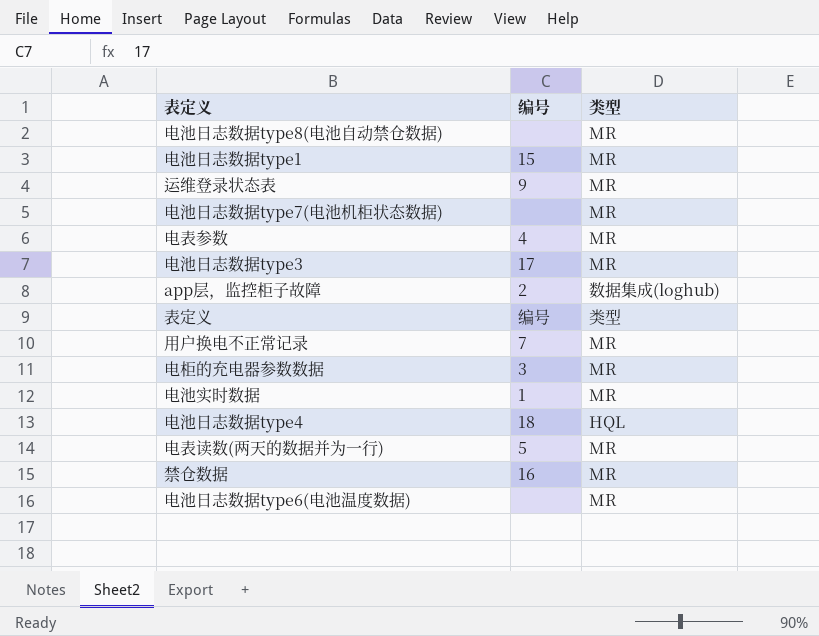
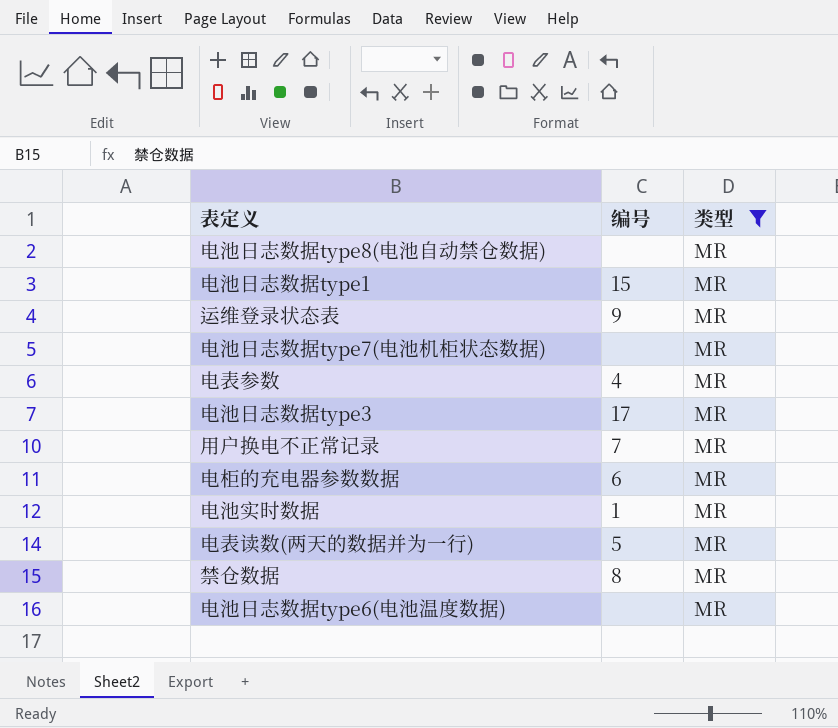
filter: none -> 类型 = MR
电柜的充电器参数数据 | 编号: 3 -> 6
禁仓数据 | 编号: 16 -> 8

